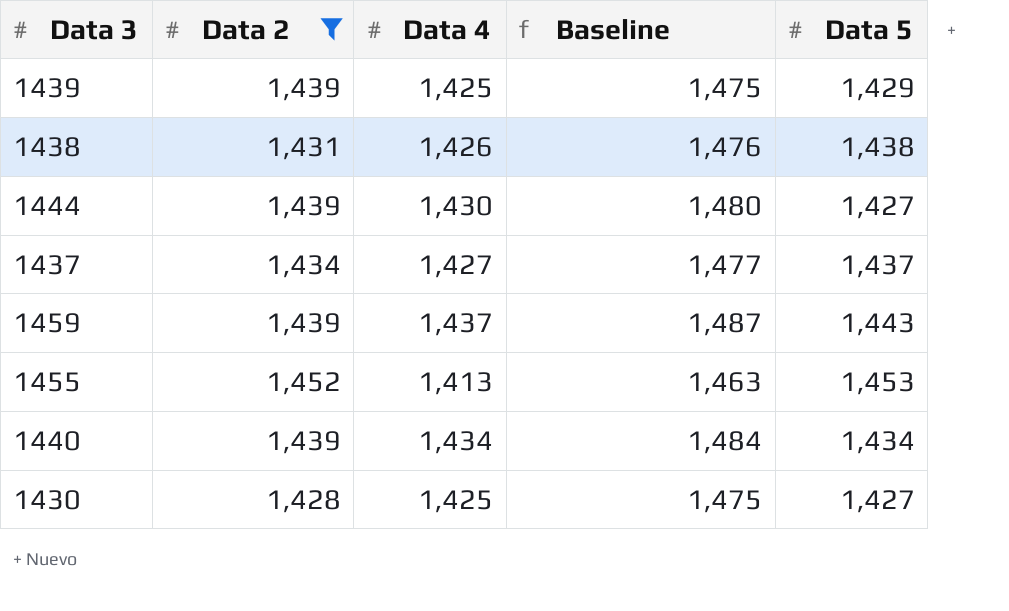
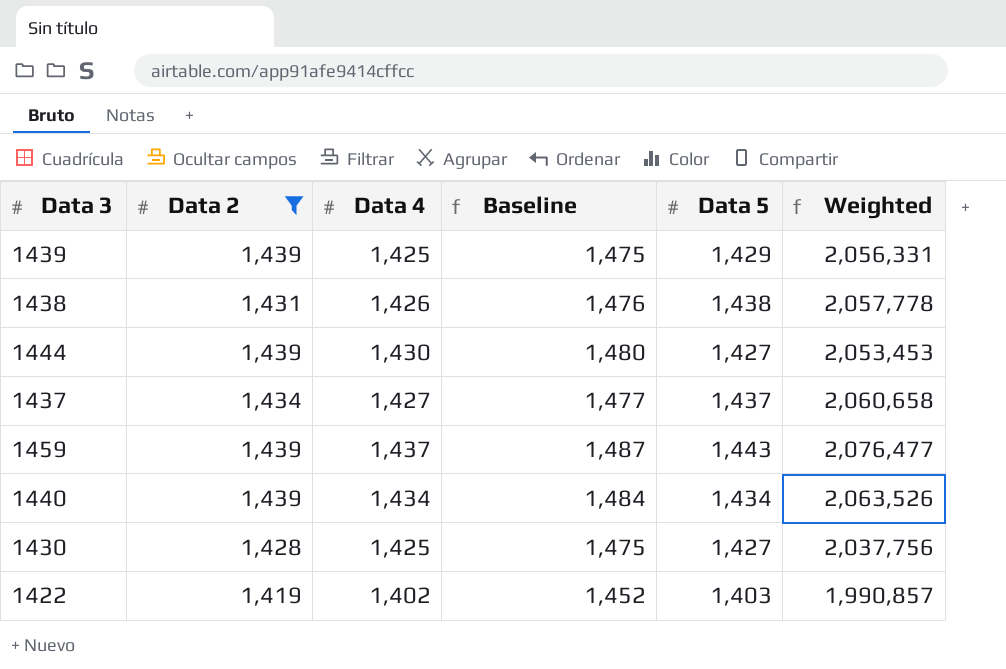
column Weighted | formula: none -> [Data 2] * [Data 5]
row 1455: 1,452 | 1,413 | 1,463 | 1,453 -> none
row 1422: none -> 1,419 | 1,402 | 1,452 | 1,403 | 1,990,857

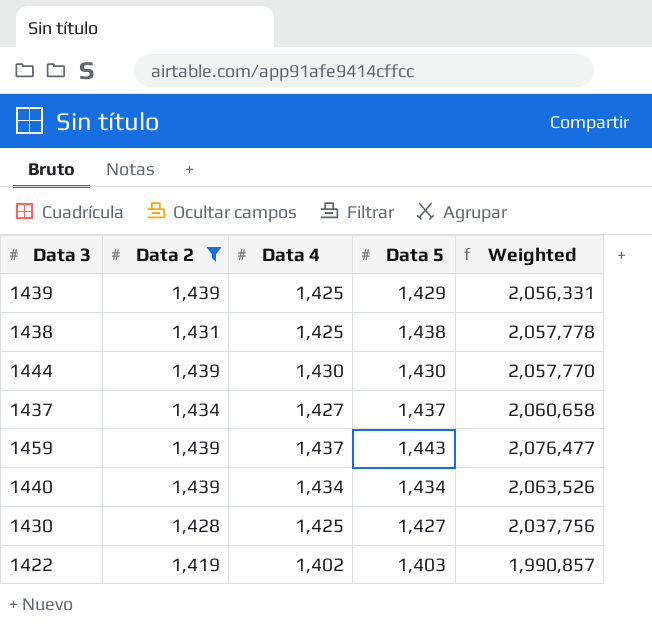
column Baseline | formula: [Data 4] + 50 -> none
1438 | Data 4: 1,426 -> 1,425
1444 | Data 5: 1,427 -> 1,430
1444 | Weighted: 2,053,453 -> 2,057,770

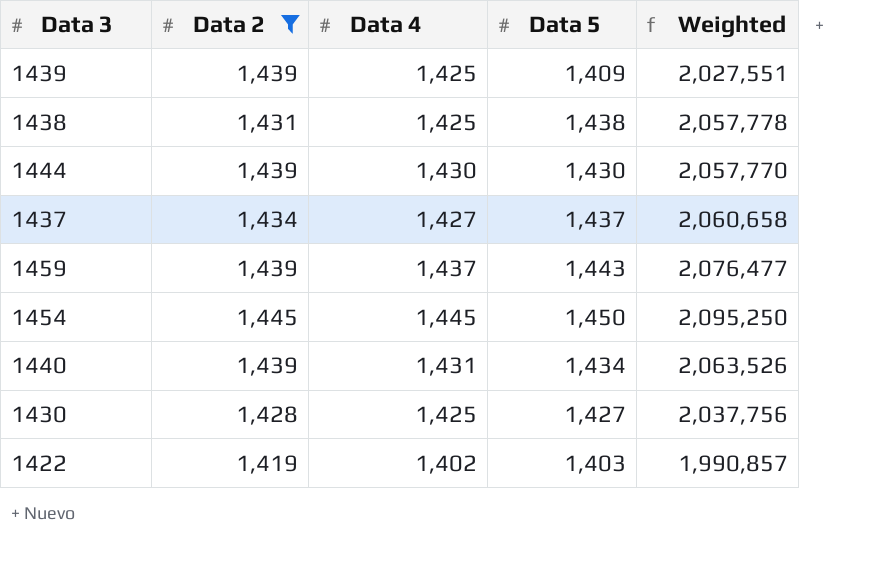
1439 | Data 5: 1,429 -> 1,409
1439 | Weighted: 2,056,331 -> 2,027,551
row 1454: none -> 1,445 | 1,445 | 1,450 | 2,095,250
1440 | Data 4: 1,434 -> 1,431

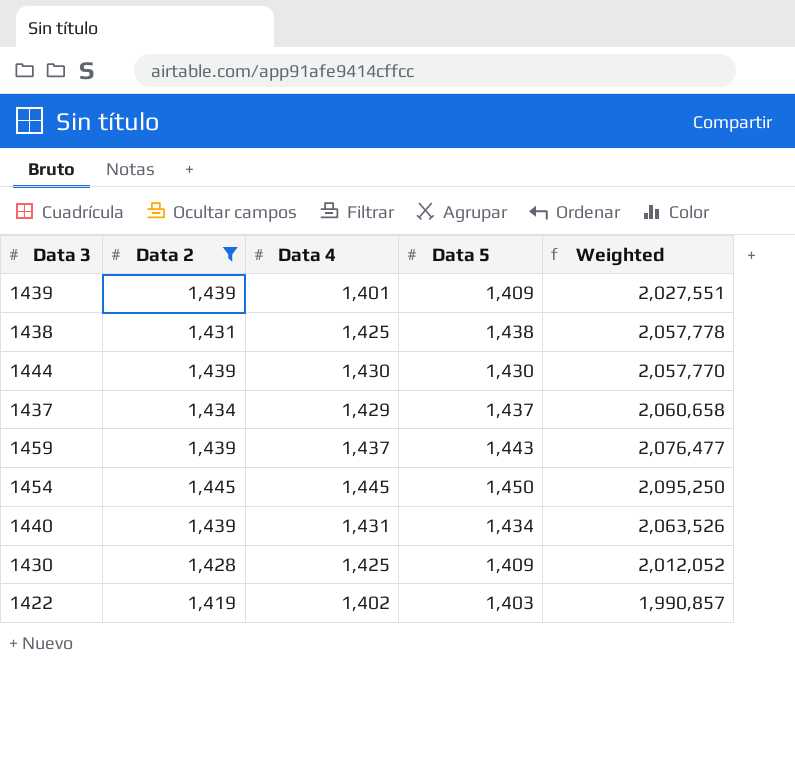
1439 | Data 4: 1,425 -> 1,401
1437 | Data 4: 1,427 -> 1,429
1430 | Data 5: 1,427 -> 1,409
1430 | Weighted: 2,037,756 -> 2,012,052

